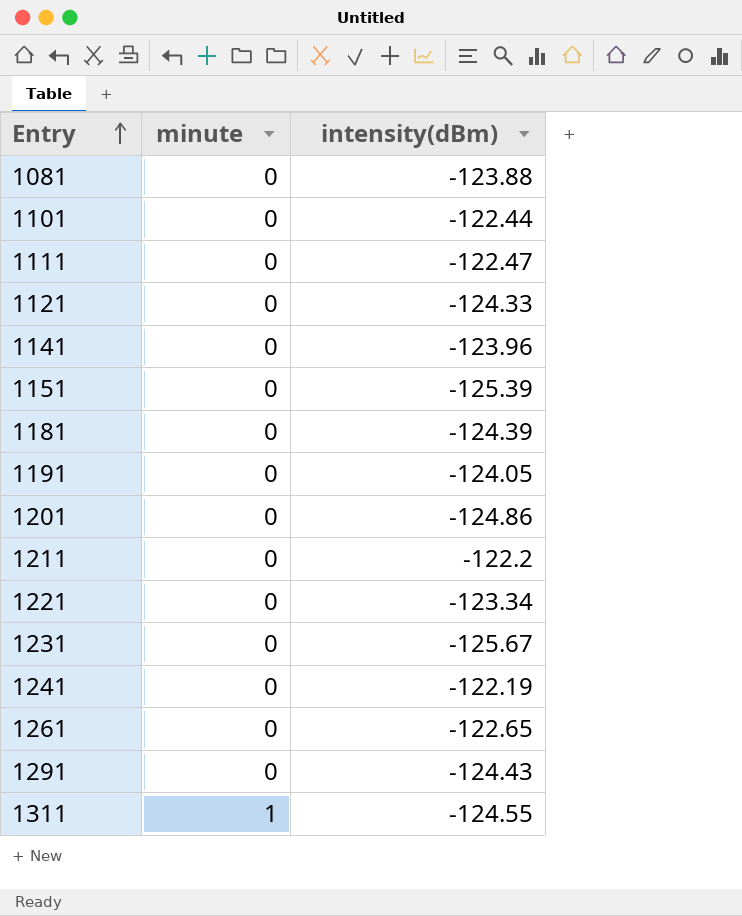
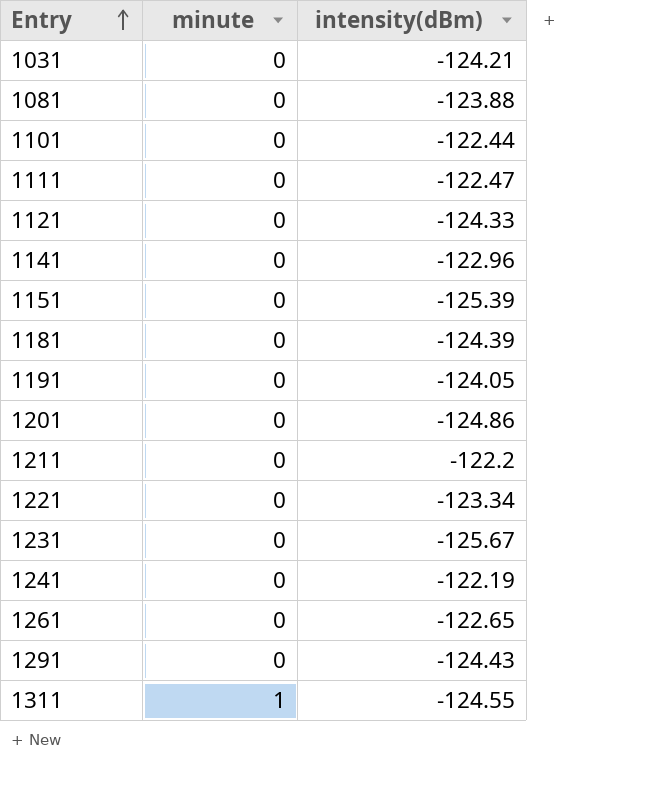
row 1031: none -> 0 | -124.21
1141 | intensity(dBm): -123.96 -> -122.96

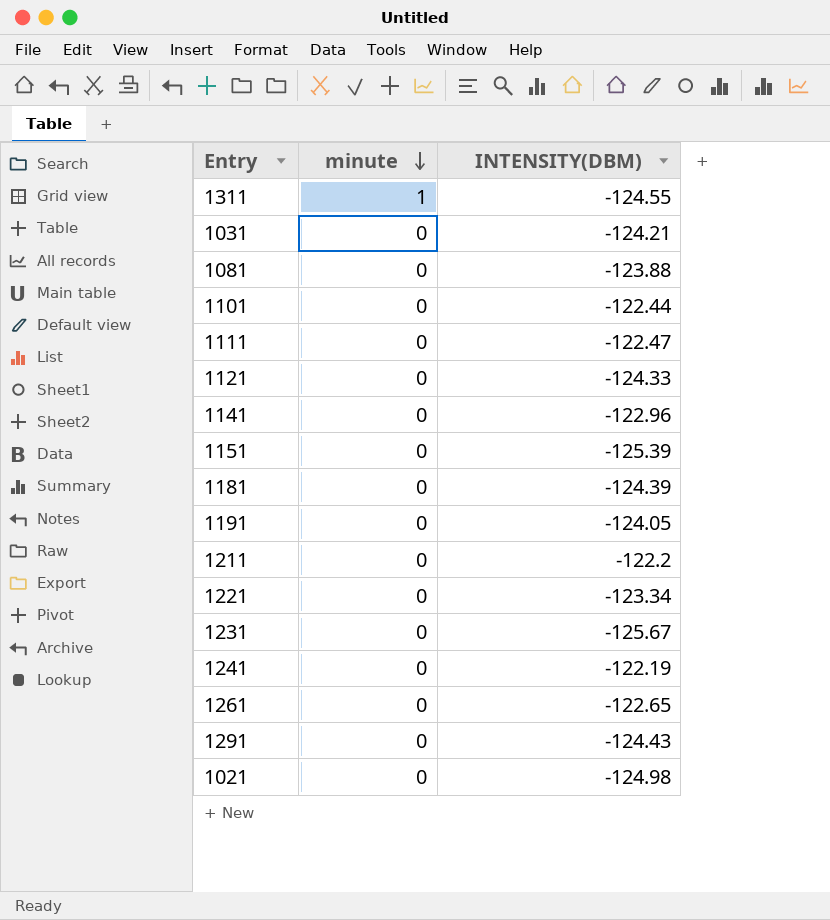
row order: Entry ascending -> minute descending
column name: intensity(dBm) -> INTENSITY(DBM)
row 1201: 0 | -124.86 -> none
row 1021: none -> 0 | -124.98

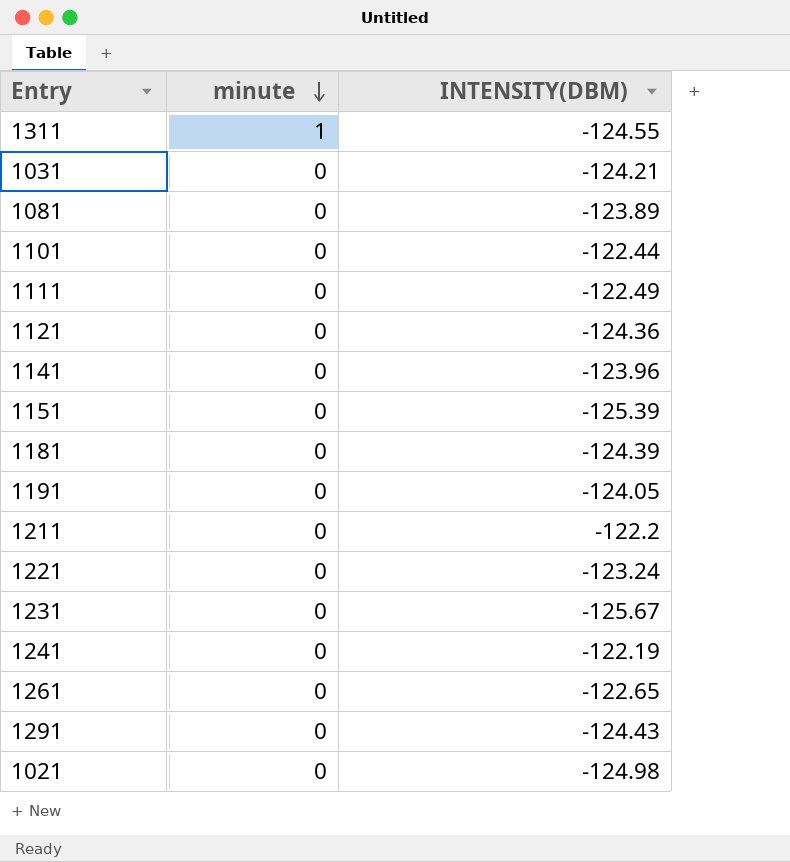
1081 | INTENSITY(DBM): -123.88 -> -123.89
1111 | INTENSITY(DBM): -122.47 -> -122.49
1121 | INTENSITY(DBM): -124.33 -> -124.36
1141 | INTENSITY(DBM): -122.96 -> -123.96
1221 | INTENSITY(DBM): -123.34 -> -123.24

